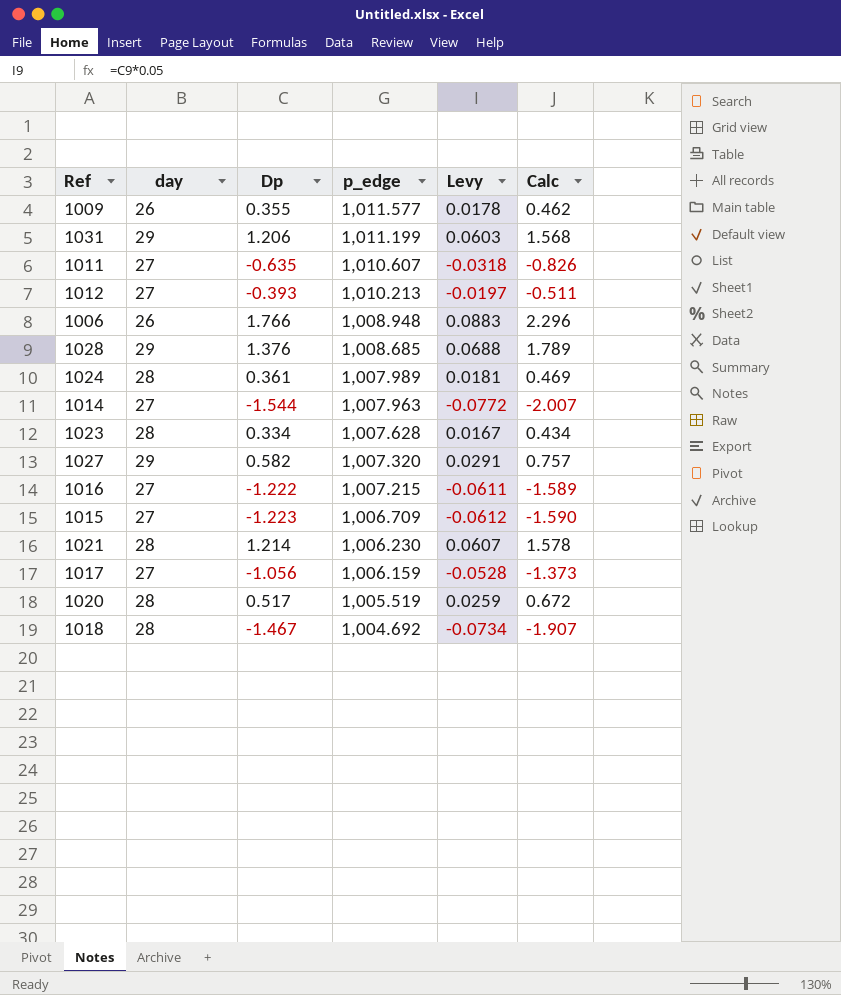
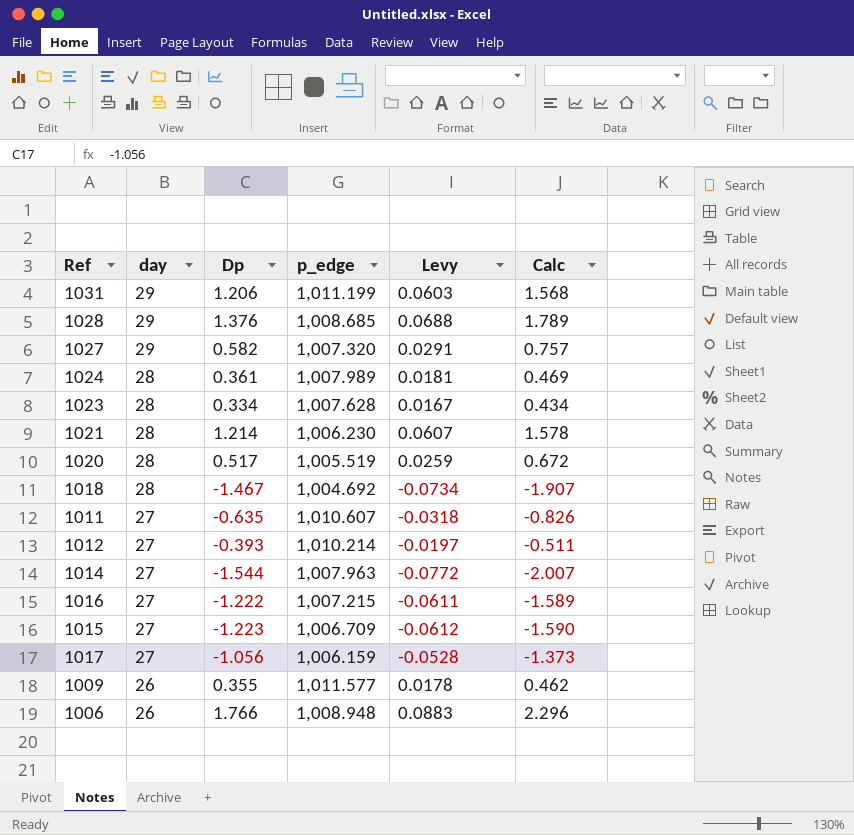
row order: p_edge descending -> day descending
1012 | p_edge: 1,010.213 -> 1,010.214

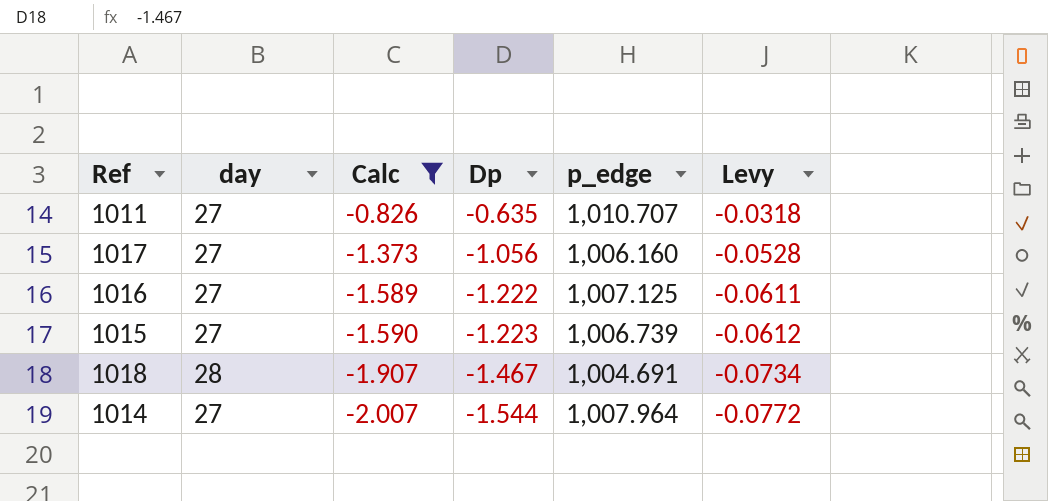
filter: none -> Calc <= -0.826
row order: day descending -> Calc descending
column Calc | position: 6 -> 3
1011 | p_edge: 1,010.607 -> 1,010.707
1017 | p_edge: 1,006.159 -> 1,006.160
1016 | p_edge: 1,007.215 -> 1,007.125
1015 | p_edge: 1,006.709 -> 1,006.739
1018 | p_edge: 1,004.692 -> 1,004.691
1014 | p_edge: 1,007.963 -> 1,007.964

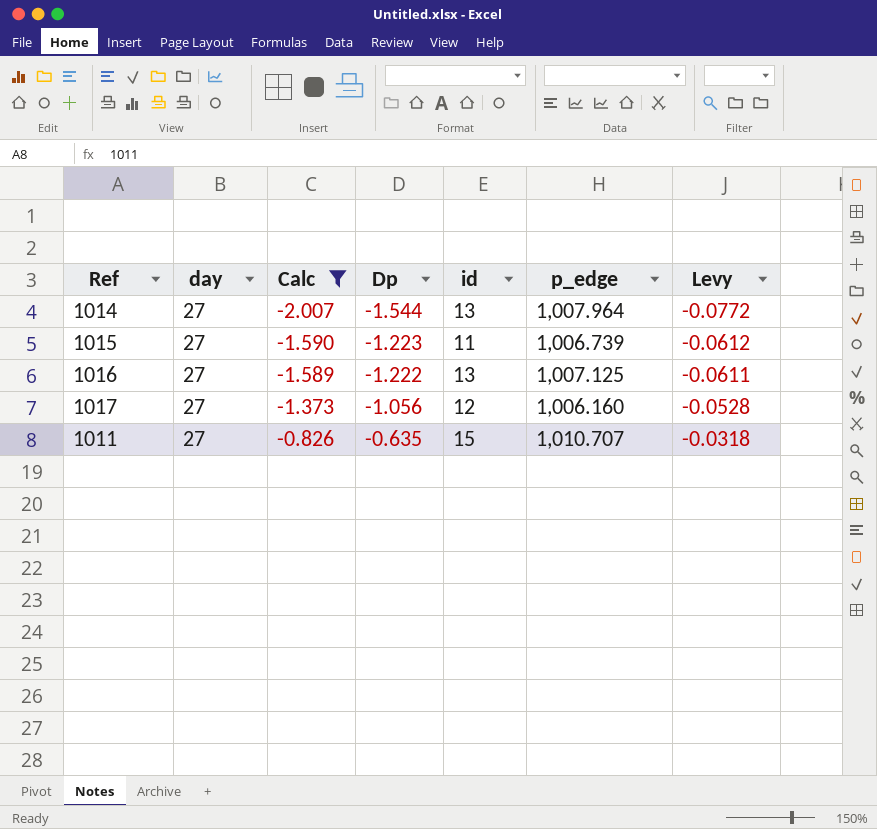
row order: Calc descending -> Calc ascending
column id | position: none -> 5
row 1018: 28 | -1.907 | -1.467 | 1,004.691 | -0.0734 -> none

